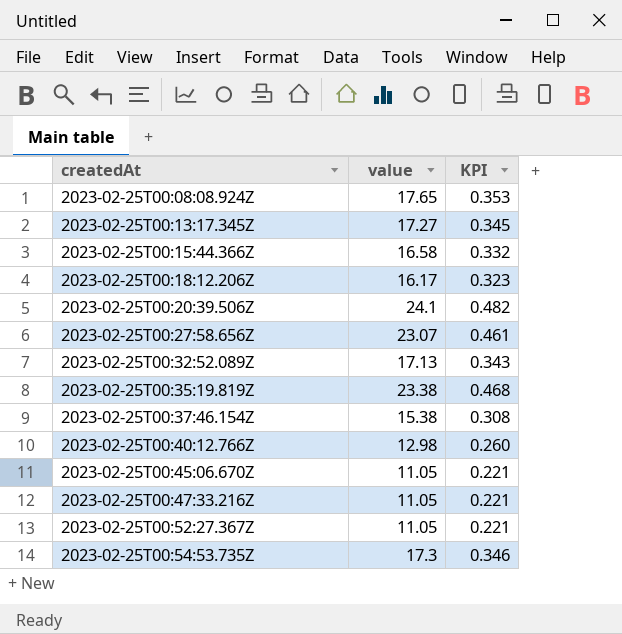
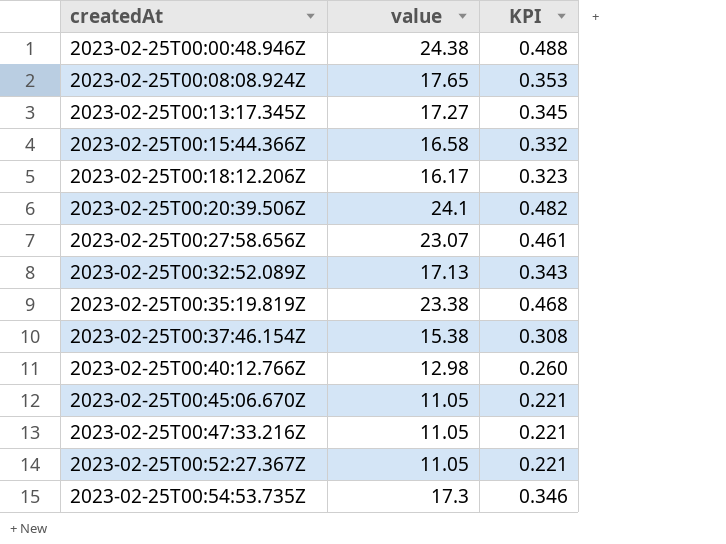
row 2023-02-25T00:00:48.946Z: none -> 24.38 | 0.488

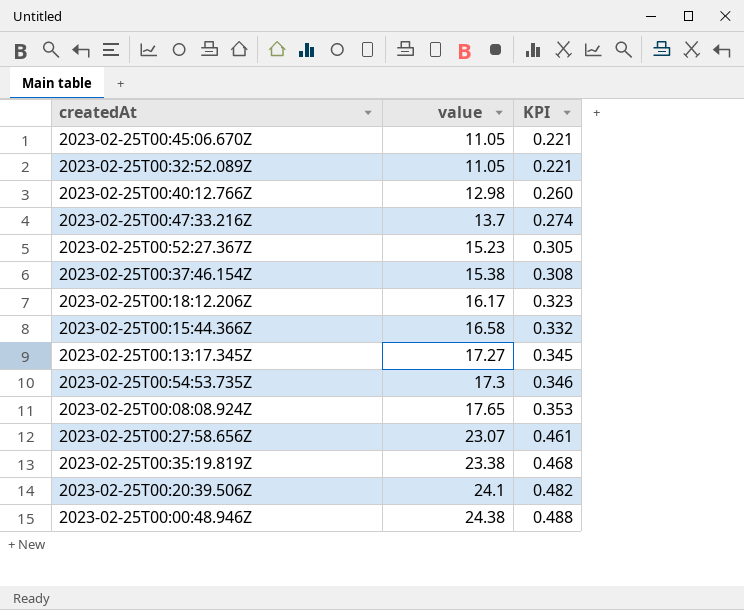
row order: createdAt ascending -> value ascending
2023-02-25T00:32:52.089Z | value: 17.13 -> 11.05
2023-02-25T00:32:52.089Z | KPI: 0.343 -> 0.221
2023-02-25T00:47:33.216Z | value: 11.05 -> 13.7
2023-02-25T00:47:33.216Z | KPI: 0.221 -> 0.274
2023-02-25T00:52:27.367Z | value: 11.05 -> 15.23
2023-02-25T00:52:27.367Z | KPI: 0.221 -> 0.305

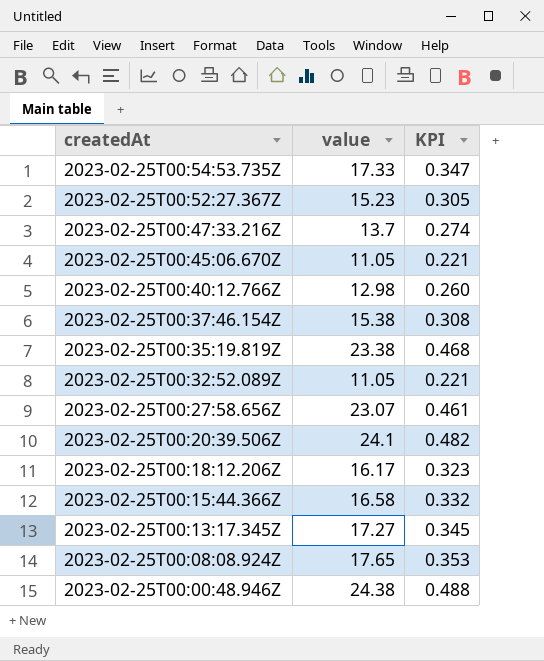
row order: value ascending -> createdAt descending
2023-02-25T00:54:53.735Z | value: 17.3 -> 17.33
2023-02-25T00:54:53.735Z | KPI: 0.346 -> 0.347

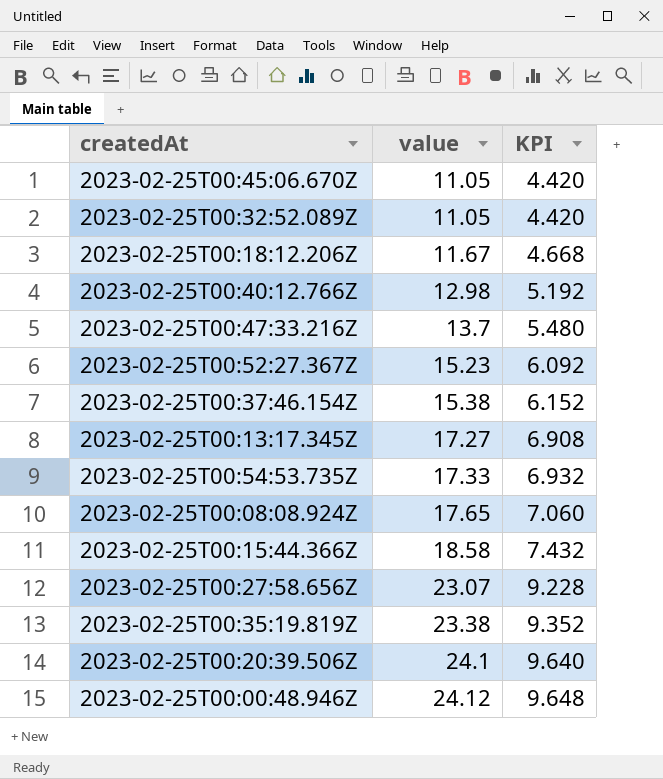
row order: createdAt descending -> value ascending
column KPI | formula: [value] * 0.02 -> [value] * 0.4
2023-02-25T00:18:12.206Z | value: 16.17 -> 11.67
2023-02-25T00:15:44.366Z | value: 16.58 -> 18.58
2023-02-25T00:00:48.946Z | value: 24.38 -> 24.12

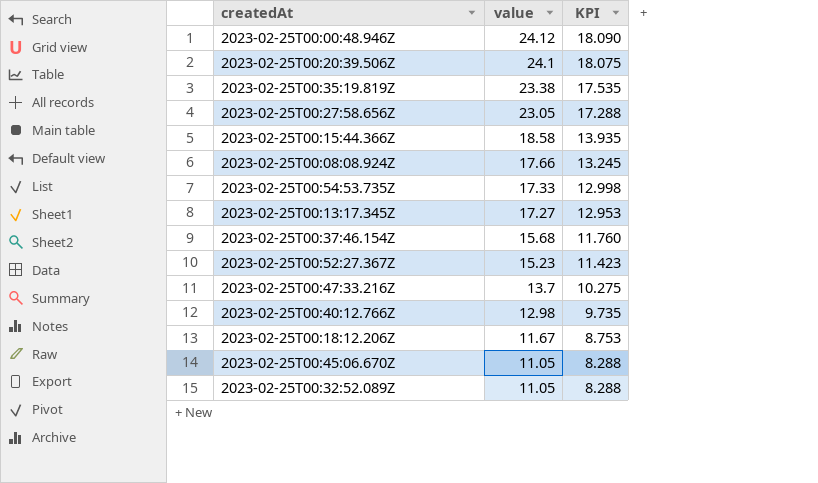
row order: value ascending -> value descending
column KPI | formula: [value] * 0.4 -> [value] * 0.75
2023-02-25T00:27:58.656Z | value: 23.07 -> 23.05
2023-02-25T00:08:08.924Z | value: 17.65 -> 17.66
2023-02-25T00:37:46.154Z | value: 15.38 -> 15.68

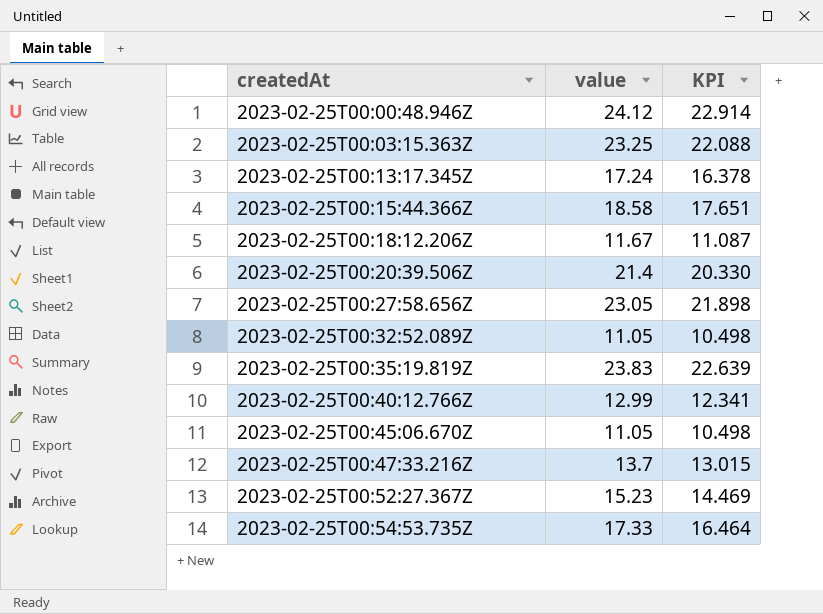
row order: value descending -> createdAt ascending
column KPI | formula: [value] * 0.75 -> [value] * 0.95
row 2023-02-25T00:08:08.924Z: 17.66 | 13.245 -> none
row 2023-02-25T00:37:46.154Z: 15.68 | 11.760 -> none
row 2023-02-25T00:03:15.363Z: none -> 23.25 | 22.088
2023-02-25T00:13:17.345Z | value: 17.27 -> 17.24
2023-02-25T00:20:39.506Z | value: 24.1 -> 21.4
2023-02-25T00:35:19.819Z | value: 23.38 -> 23.83
2023-02-25T00:40:12.766Z | value: 12.98 -> 12.99

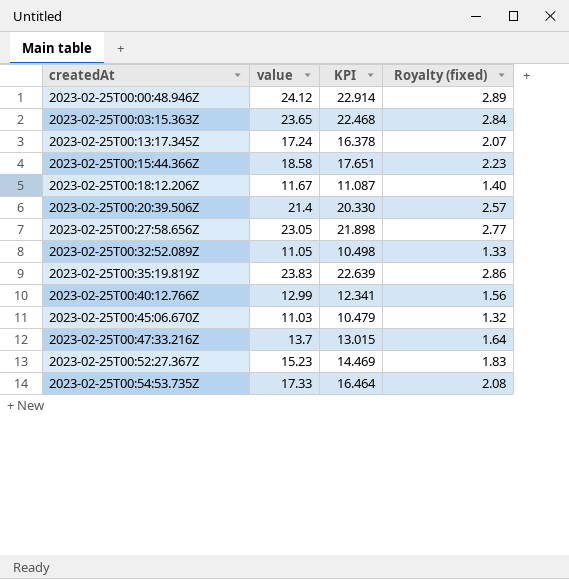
column Royalty (fixed) | formula: none -> [value] * 0.12
2023-02-25T00:03:15.363Z | value: 23.25 -> 23.65
2023-02-25T00:03:15.363Z | KPI: 22.088 -> 22.468
2023-02-25T00:45:06.670Z | value: 11.05 -> 11.03
2023-02-25T00:45:06.670Z | KPI: 10.498 -> 10.479

